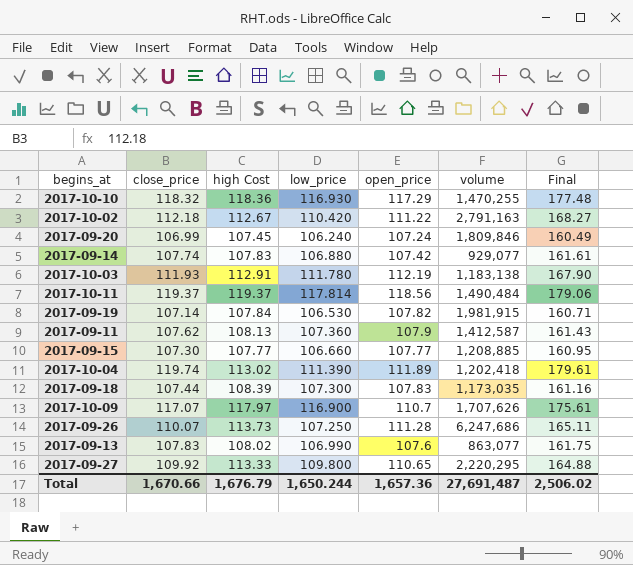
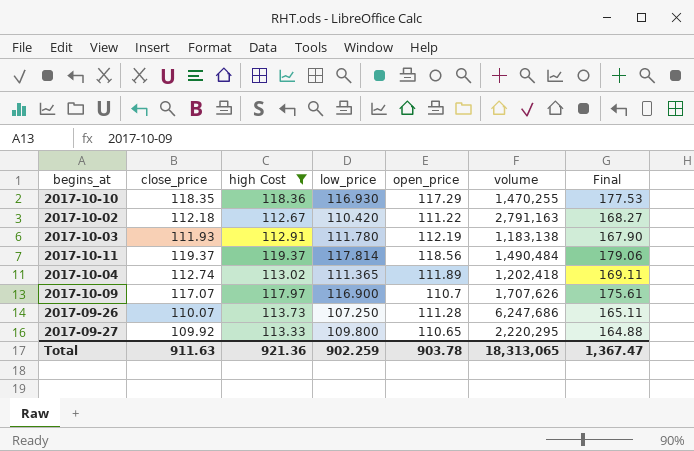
filter: none -> high Cost >= 112.67
2017-10-10 | close_price: 118.32 -> 118.35
2017-10-10 | Final: 177.48 -> 177.53
2017-10-04 | close_price: 119.74 -> 112.74
2017-10-04 | low_price: 111.390 -> 111.365
2017-10-04 | Final: 179.61 -> 169.11
Total | close_price: 1,670.66 -> 911.63
Total | high Cost: 1,676.79 -> 921.36
Total | low_price: 1,650.244 -> 902.259
Total | open_price: 1,657.36 -> 903.78
Total | volume: 27,691,487 -> 18,313,065
Total | Final: 2,506.02 -> 1,367.47

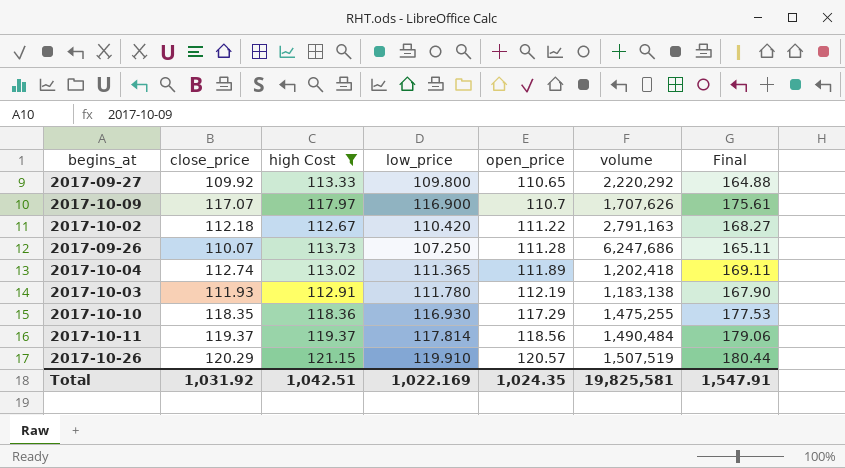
row order: none -> open_price ascending
2017-09-27 | volume: 2,220,295 -> 2,220,292
2017-10-10 | volume: 1,470,255 -> 1,475,255
row 2017-10-26: none -> 120.29 | 121.15 | 119.910 | 120.57 | 1,507,519 | 180.44
Total | close_price: 911.63 -> 1,031.92
Total | high Cost: 921.36 -> 1,042.51
Total | low_price: 902.259 -> 1,022.169
Total | open_price: 903.78 -> 1,024.35
Total | volume: 18,313,065 -> 19,825,581
Total | Final: 1,367.47 -> 1,547.91

